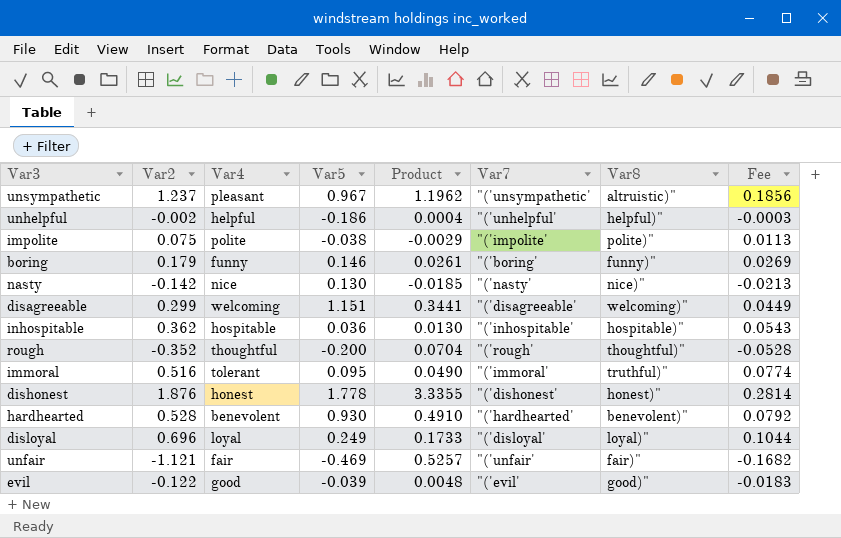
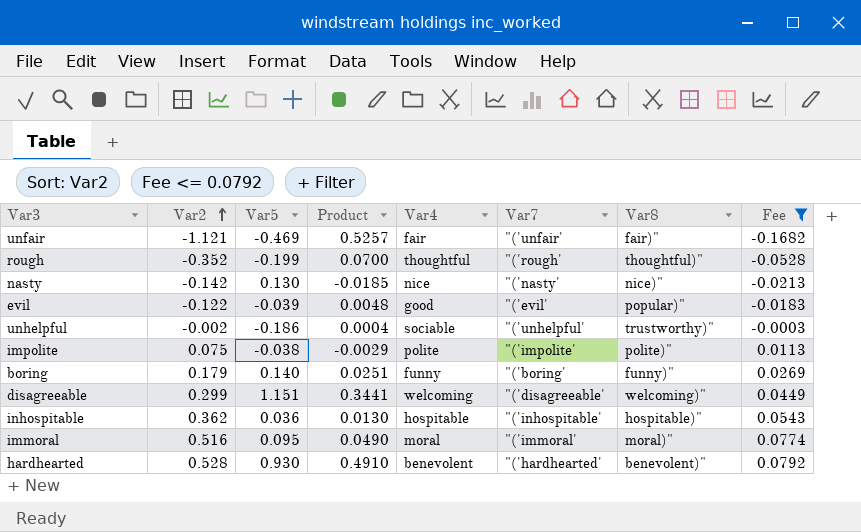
filter: none -> Fee <= 0.0792
row order: none -> Var2 ascending
column Var4 | position: 3 -> 5
rough | Var5: -0.200 -> -0.199
rough | Product: 0.0704 -> 0.0700
evil | Var8: good)" -> popular)"
unhelpful | Var4: helpful -> sociable
unhelpful | Var8: helpful)" -> trustworthy)"
boring | Var5: 0.146 -> 0.140
boring | Product: 0.0261 -> 0.0251
immoral | Var4: tolerant -> moral
immoral | Var8: truthful)" -> moral)"

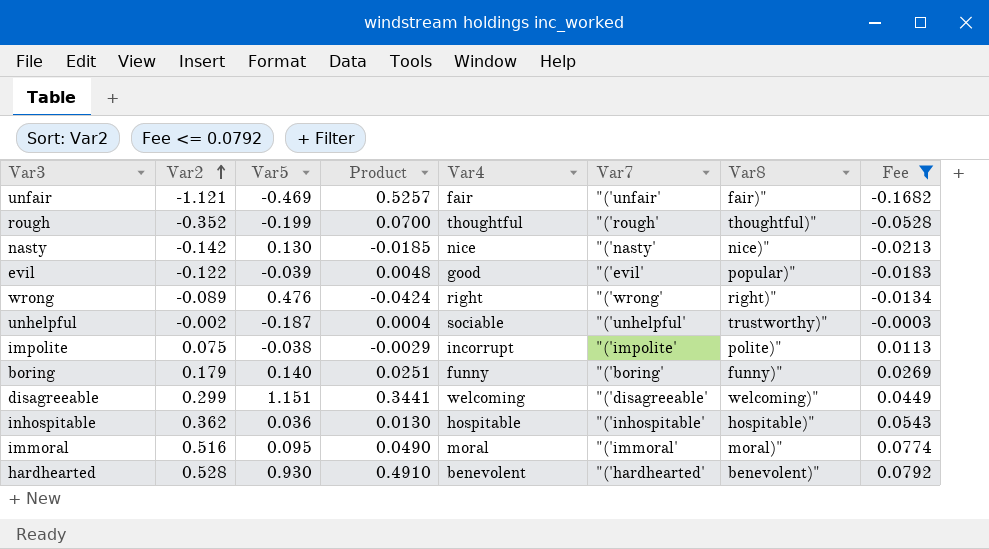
row wrong: none -> -0.089 | 0.476 | -0.0424 | right | "('wrong' | right)" | -0.0134
unhelpful | Var5: -0.186 -> -0.187
impolite | Var4: polite -> incorrupt

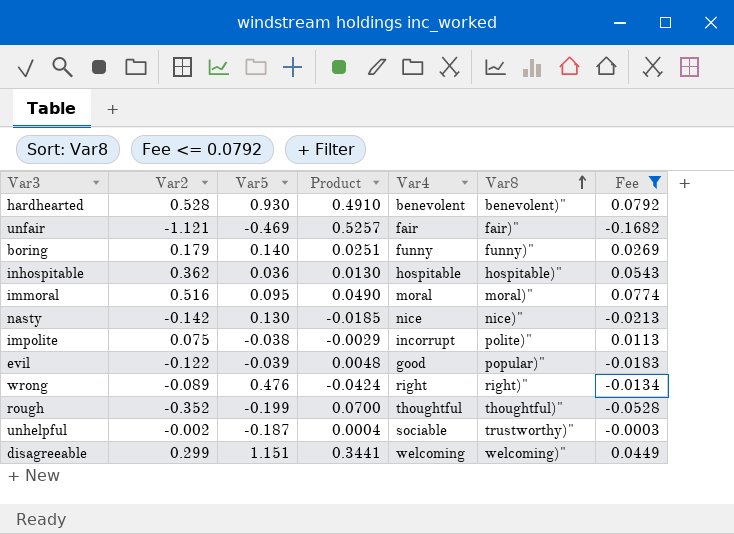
row order: Var2 ascending -> Var8 ascending
column Var7 | position: 6 -> none

